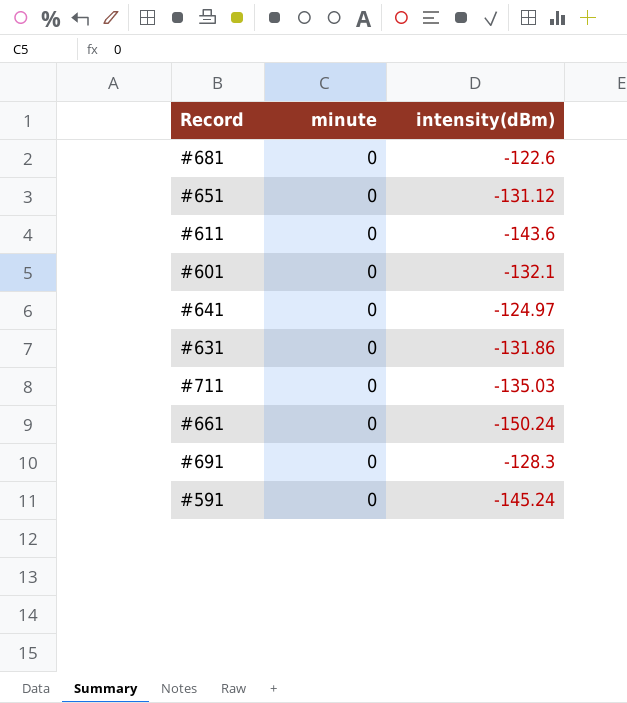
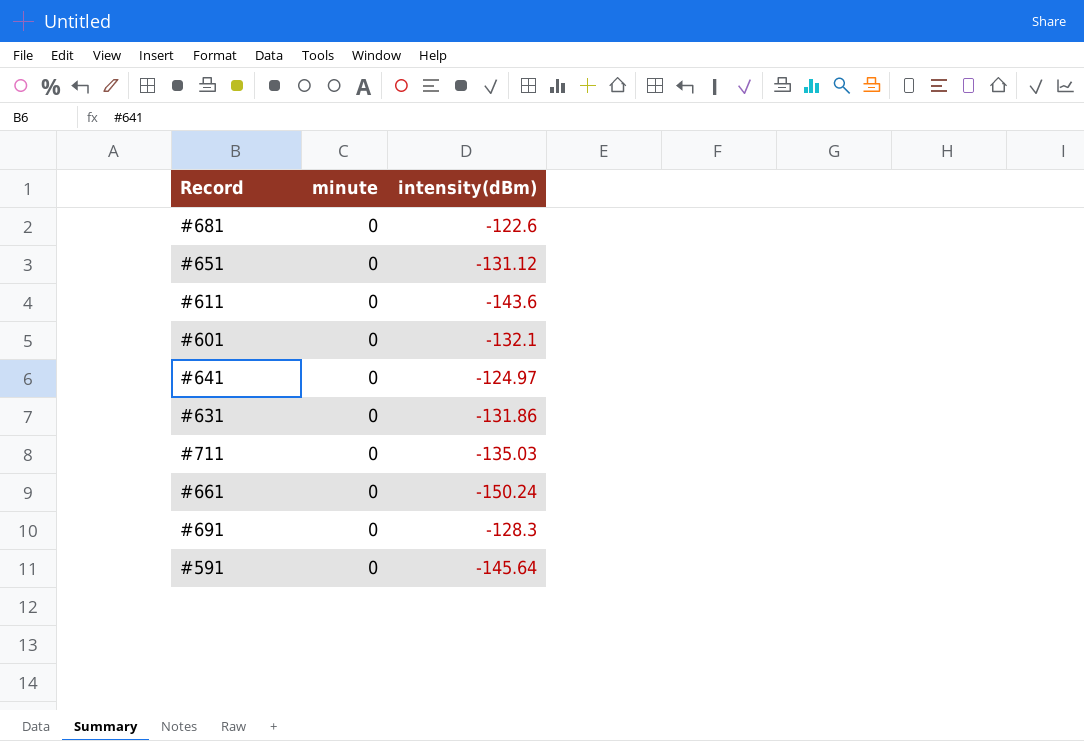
#591 | intensity(dBm): -145.24 -> -145.64

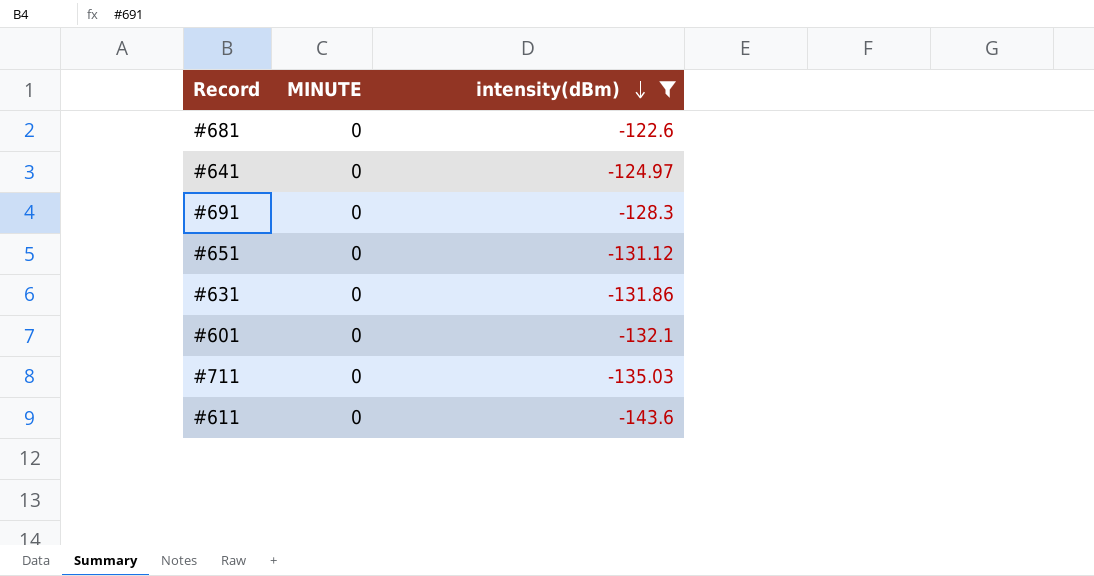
filter: none -> intensity(dBm) >= -143.6
row order: none -> intensity(dBm) descending
column name: minute -> MINUTE

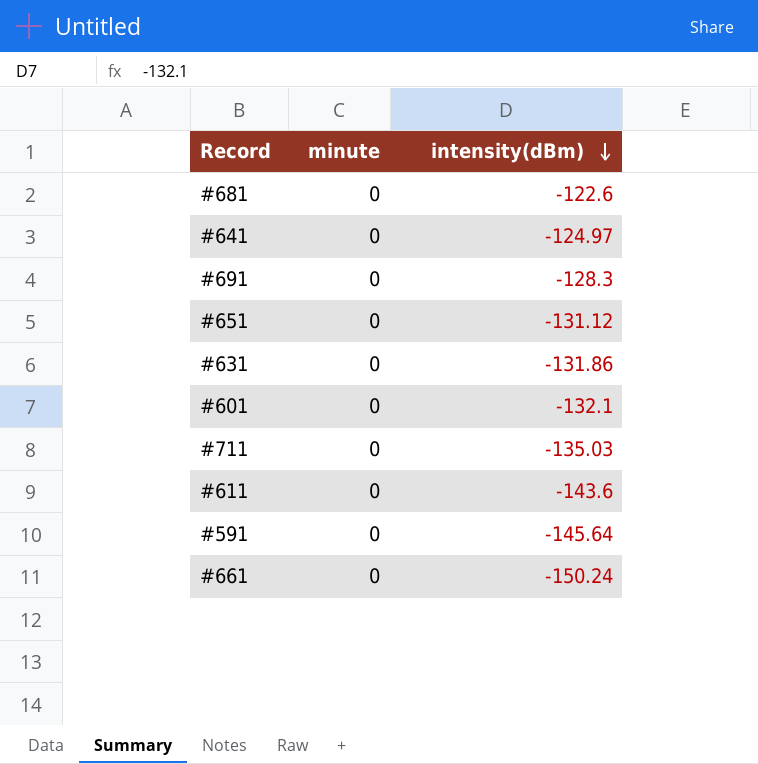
filter: intensity(dBm) >= -143.6 -> none
column name: MINUTE -> minute

